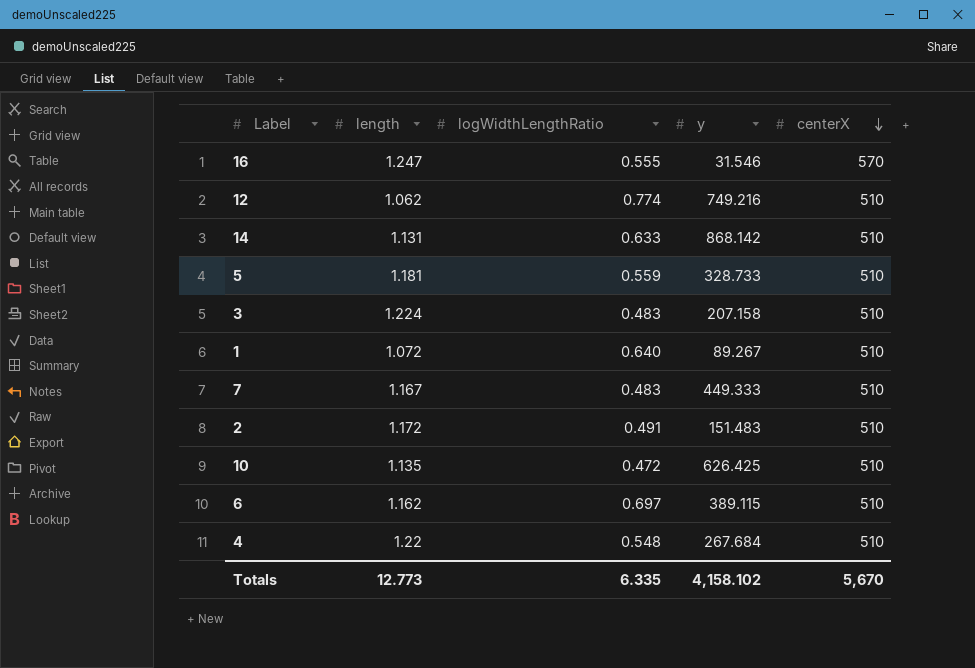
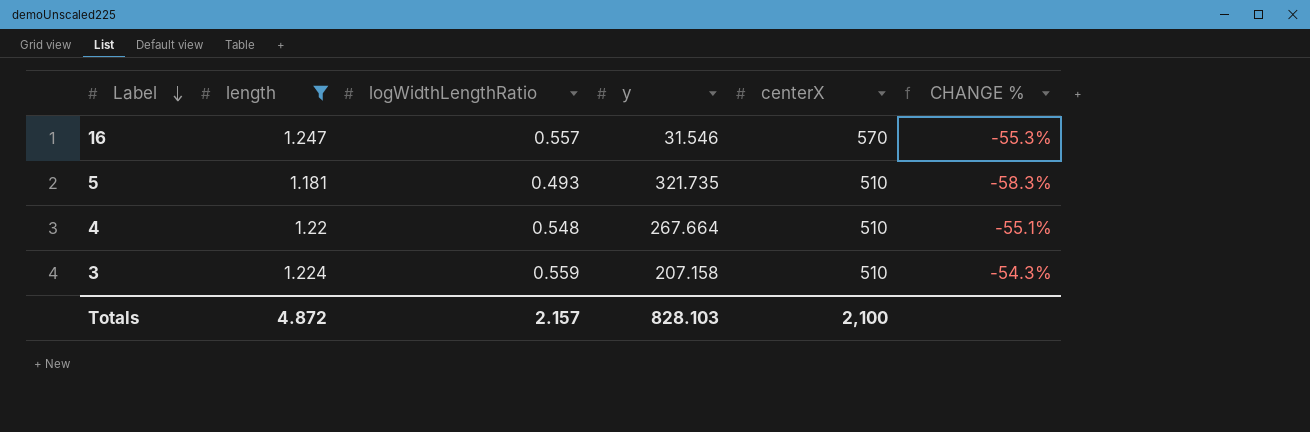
filter: none -> length >= 1.181
row order: centerX descending -> Label descending
column CHANGE % | formula: none -> ([logWidthLengthRatio] - [length]) / [length]
16 | logWidthLengthRatio: 0.555 -> 0.557
5 | logWidthLengthRatio: 0.559 -> 0.493
5 | y: 328.733 -> 321.735
4 | y: 267.684 -> 267.664
3 | logWidthLengthRatio: 0.483 -> 0.559
Totals | length: 12.773 -> 4.872
Totals | logWidthLengthRatio: 6.335 -> 2.157
Totals | y: 4,158.102 -> 828.103
Totals | centerX: 5,670 -> 2,100

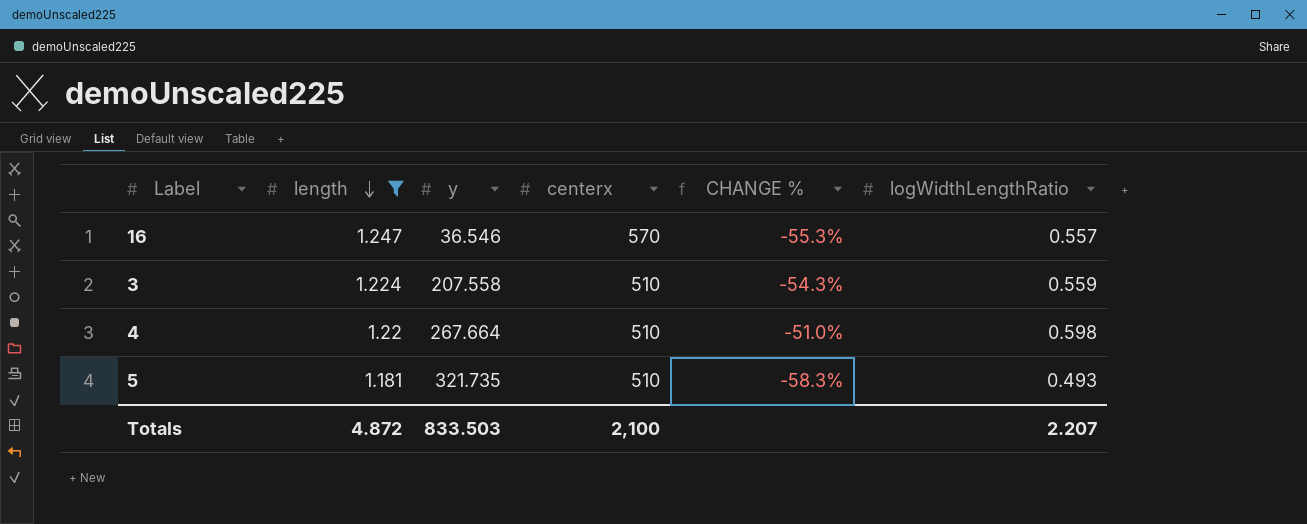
row order: Label descending -> length descending
column name: centerX -> centerx
column logWidthLengthRatio | position: 3 -> 6
16 | y: 31.546 -> 36.546
3 | y: 207.158 -> 207.558
4 | CHANGE %: -55.1% -> -51.0%
4 | logWidthLengthRatio: 0.548 -> 0.598
Totals | y: 828.103 -> 833.503
Totals | logWidthLengthRatio: 2.157 -> 2.207

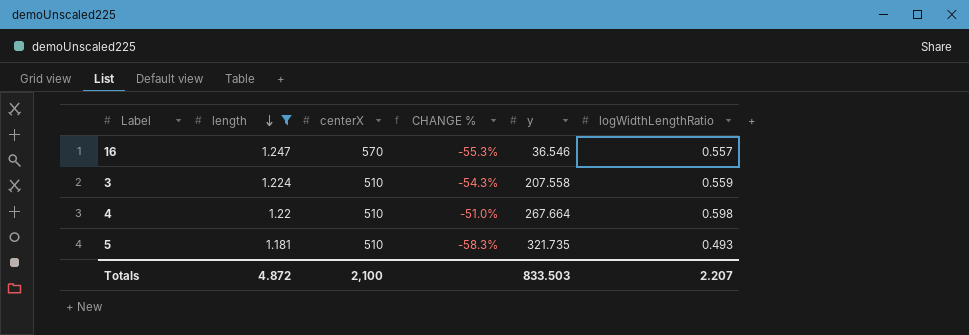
column name: centerx -> centerX
column y | position: 3 -> 5

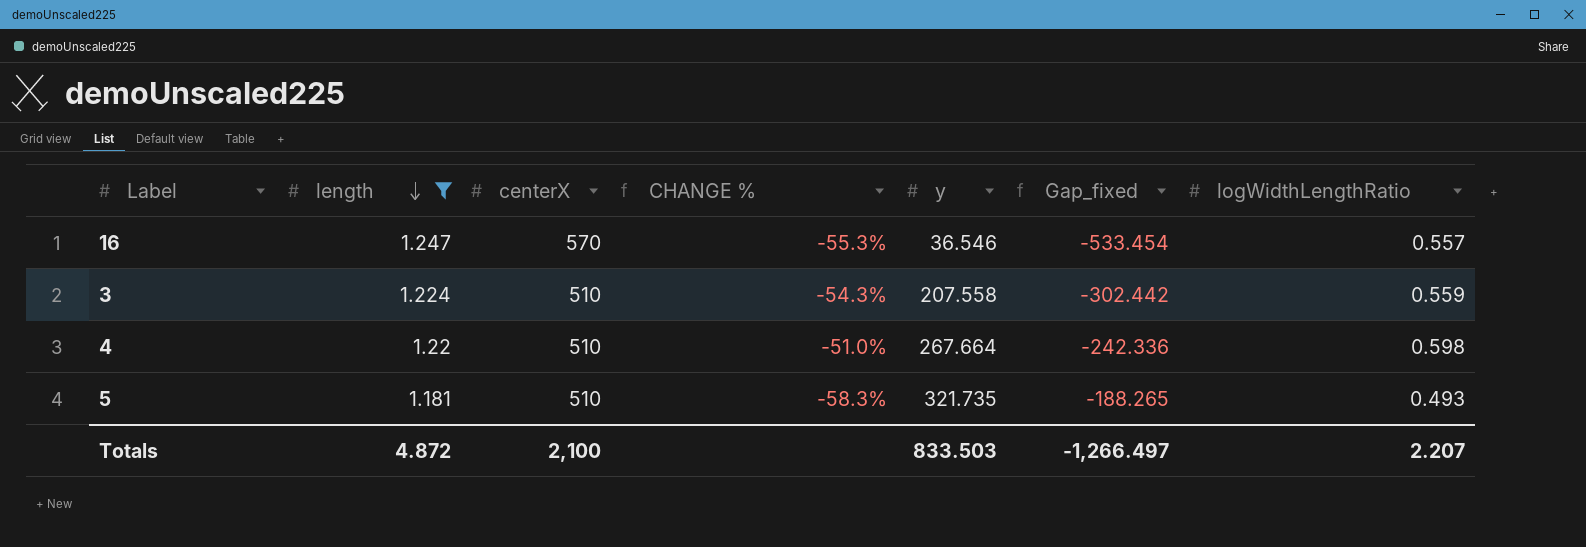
column Gap_fixed | formula: none -> [y] - [centerX]

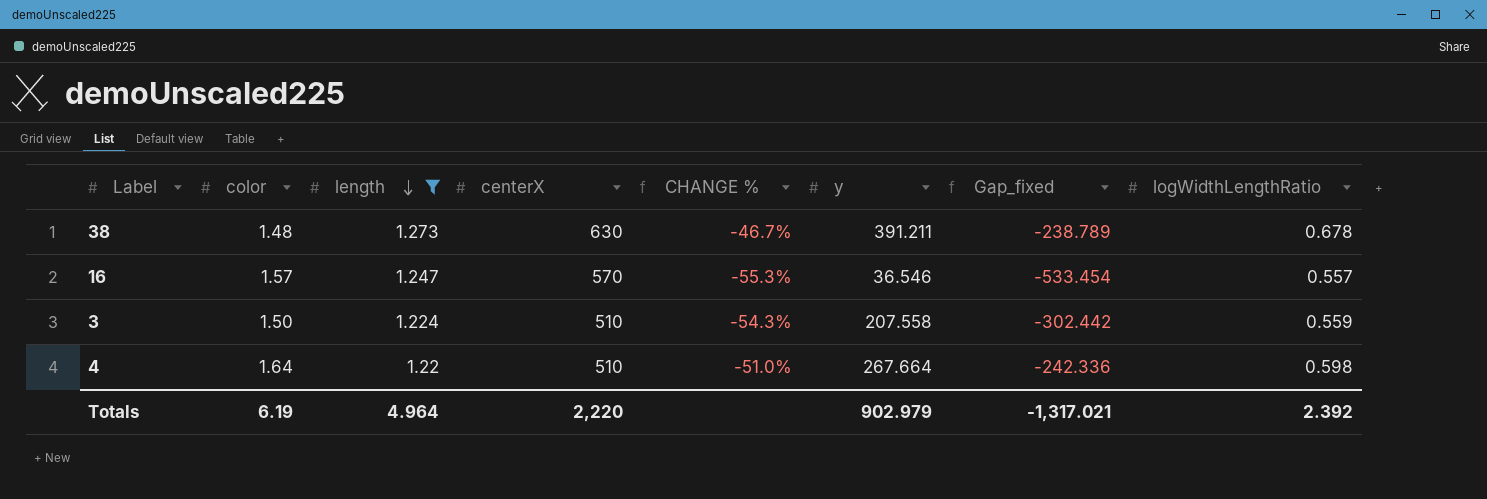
column color | position: none -> 2
row 5: 1.181 | 510 | -58.3% | 321.735 | -188.265 | 0.493 -> none
row 38: none -> 1.48 | 1.273 | 630 | -46.7% | 391.211 | -238.789 | 0.678
Totals | length: 4.872 -> 4.964
Totals | centerX: 2,100 -> 2,220
Totals | y: 833.503 -> 902.979
Totals | Gap_fixed: -1,266.497 -> -1,317.021
Totals | logWidthLengthRatio: 2.207 -> 2.392

